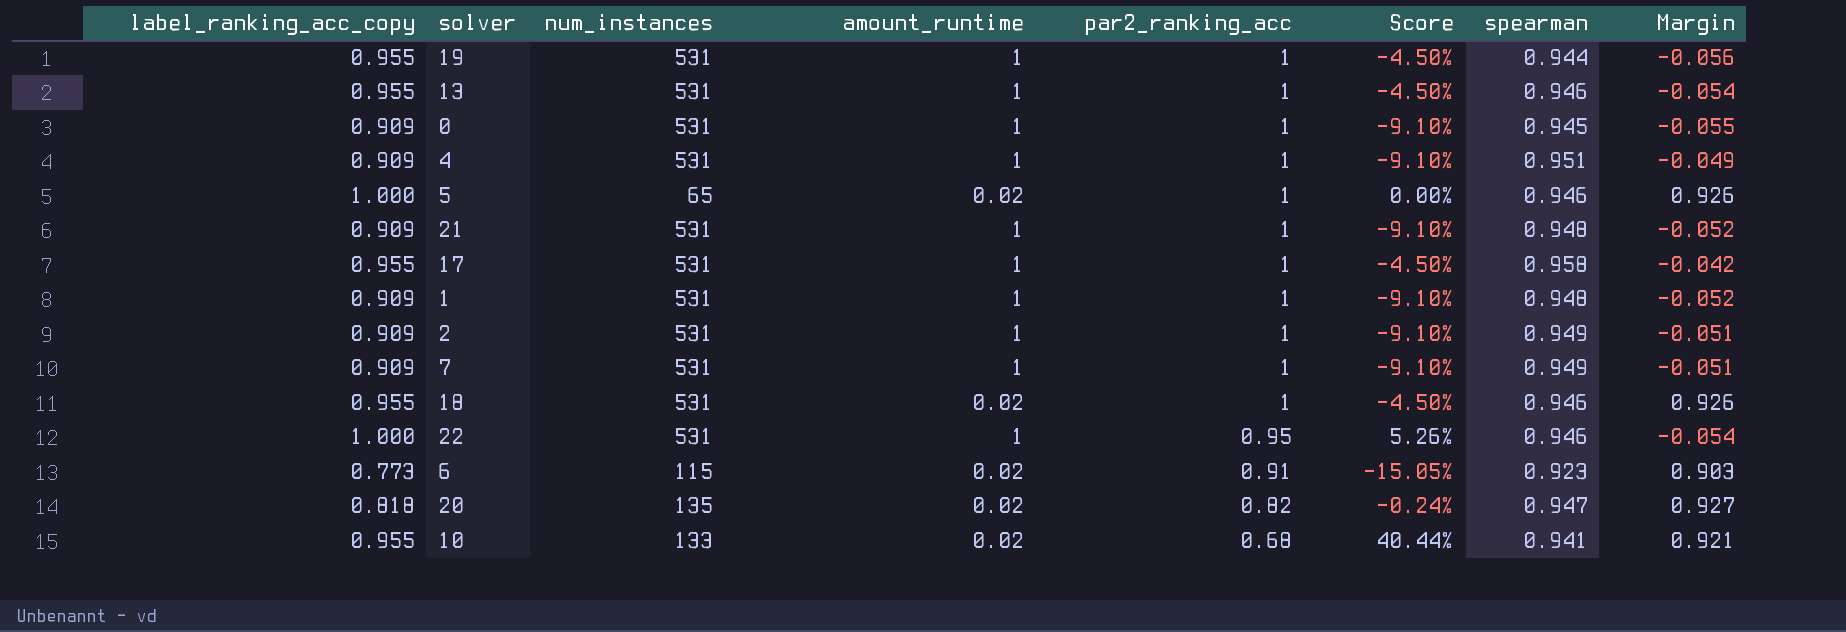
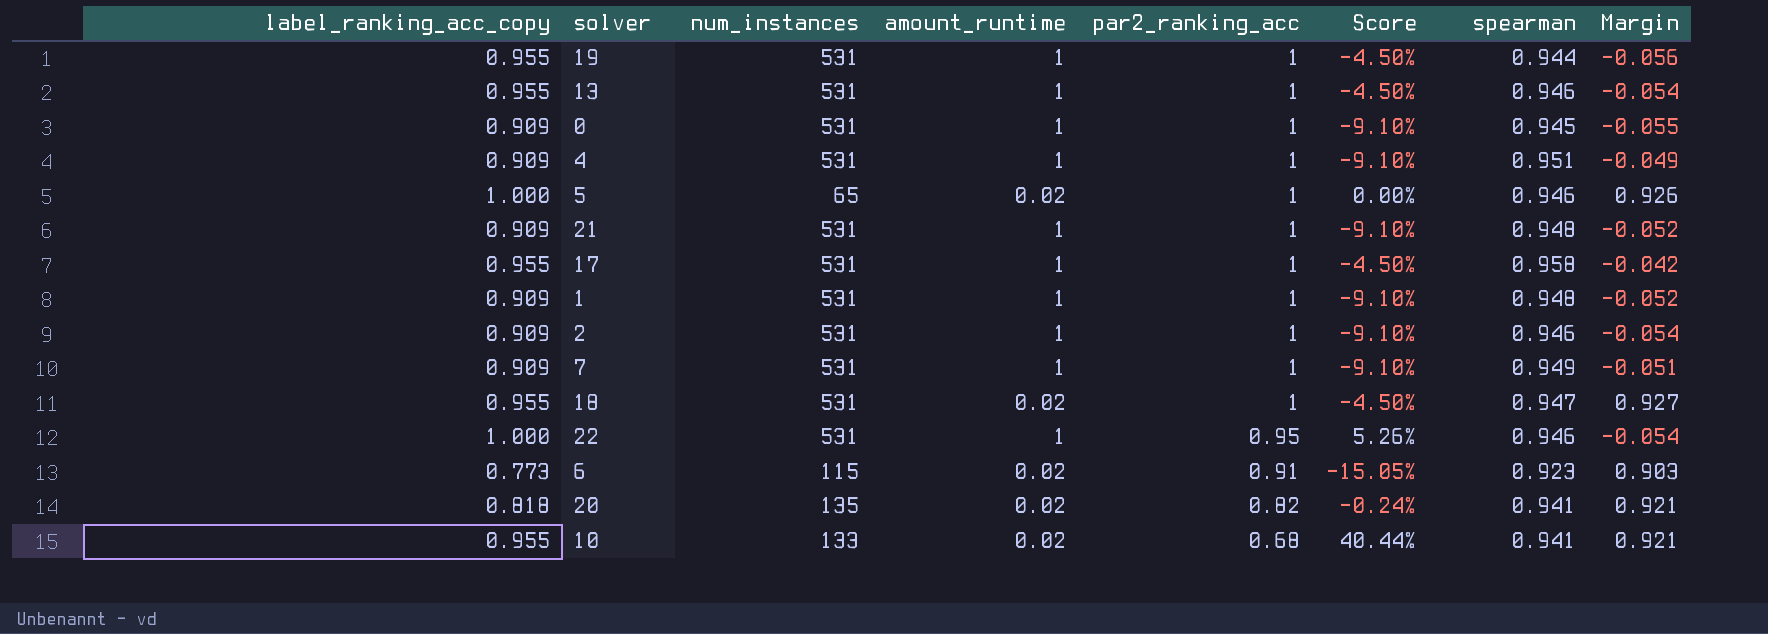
2 | spearman: 0.949 -> 0.946
2 | Margin: -0.051 -> -0.054
18 | spearman: 0.946 -> 0.947
18 | Margin: 0.926 -> 0.927
20 | spearman: 0.947 -> 0.941
20 | Margin: 0.927 -> 0.921

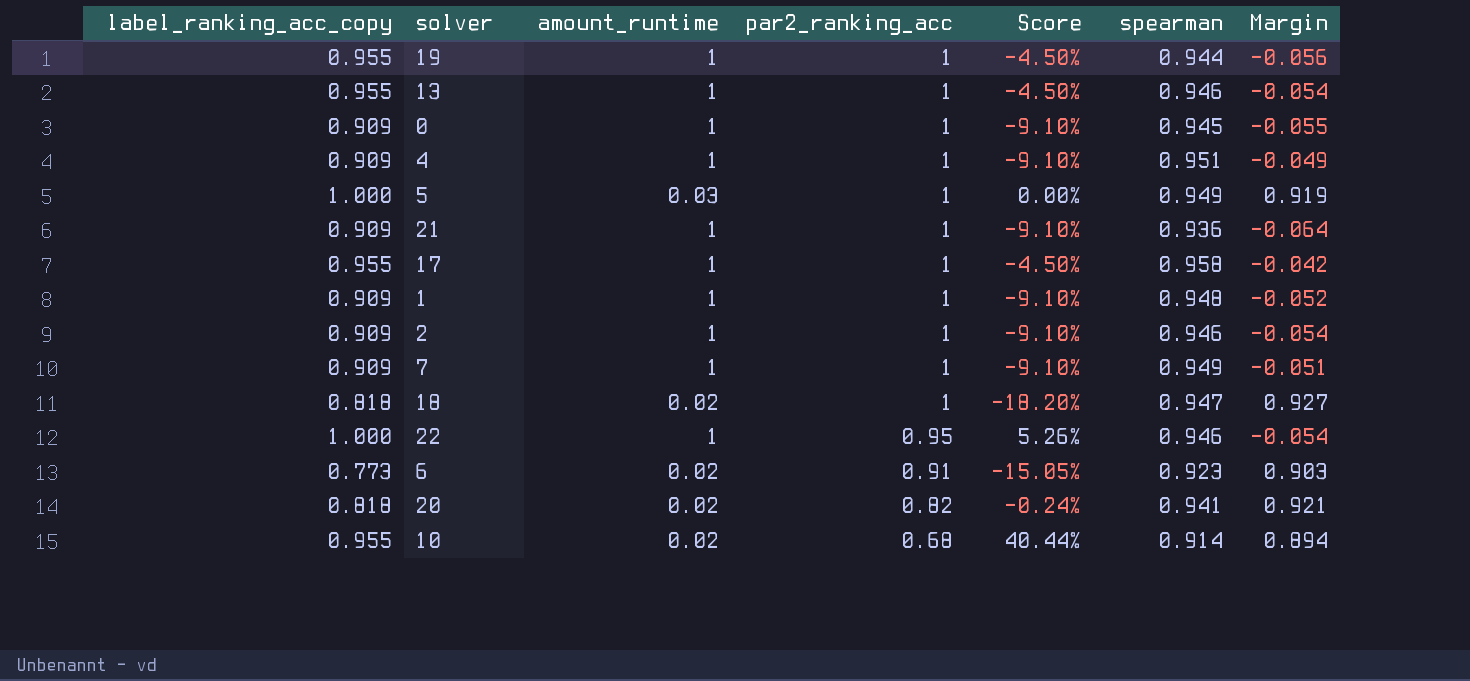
column num_instances | position: 3 -> none
5 | amount_runtime: 0.02 -> 0.03
5 | spearman: 0.946 -> 0.949
5 | Margin: 0.926 -> 0.919
21 | spearman: 0.948 -> 0.936
21 | Margin: -0.052 -> -0.064
18 | label_ranking_acc_copy: 0.955 -> 0.818
18 | Score: -4.50% -> -18.20%
10 | spearman: 0.941 -> 0.914
10 | Margin: 0.921 -> 0.894

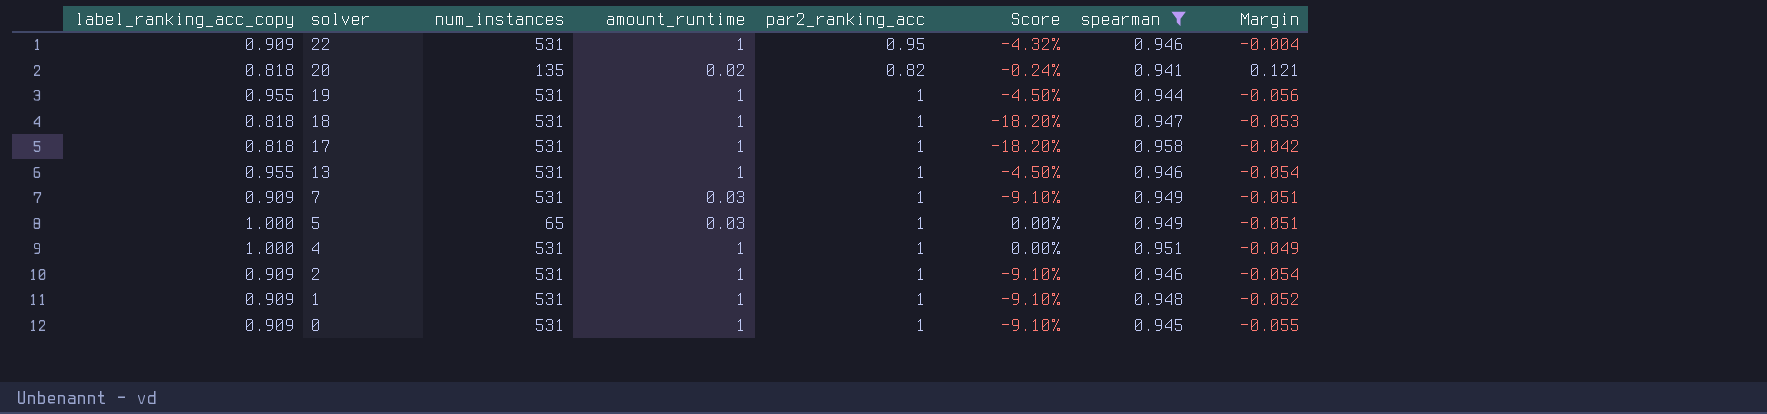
filter: none -> spearman >= 0.941
row order: par2_ranking_acc descending -> solver descending
column num_instances | position: none -> 3
column Margin | formula: [spearman] - [amount_runtime] -> [spearman] - [par2_ranking_acc]
22 | label_ranking_acc_copy: 1.000 -> 0.909
22 | Score: 5.26% -> -4.32%
18 | amount_runtime: 0.02 -> 1
17 | label_ranking_acc_copy: 0.955 -> 0.818
17 | Score: -4.50% -> -18.20%
7 | amount_runtime: 1 -> 0.03
4 | label_ranking_acc_copy: 0.909 -> 1.000
4 | Score: -9.10% -> 0.00%

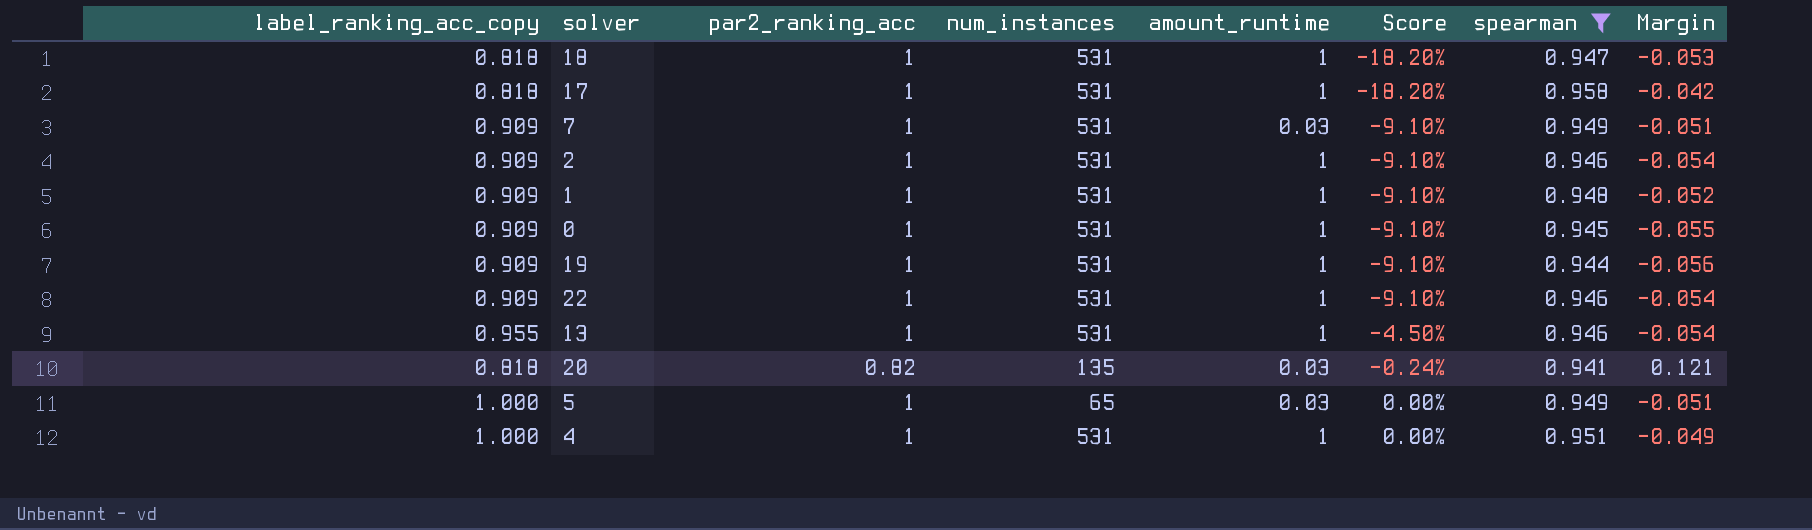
row order: solver descending -> Score ascending
column par2_ranking_acc | position: 5 -> 3
19 | label_ranking_acc_copy: 0.955 -> 0.909
19 | Score: -4.50% -> -9.10%
22 | par2_ranking_acc: 0.95 -> 1
22 | Score: -4.32% -> -9.10%
22 | Margin: -0.004 -> -0.054
20 | amount_runtime: 0.02 -> 0.03

